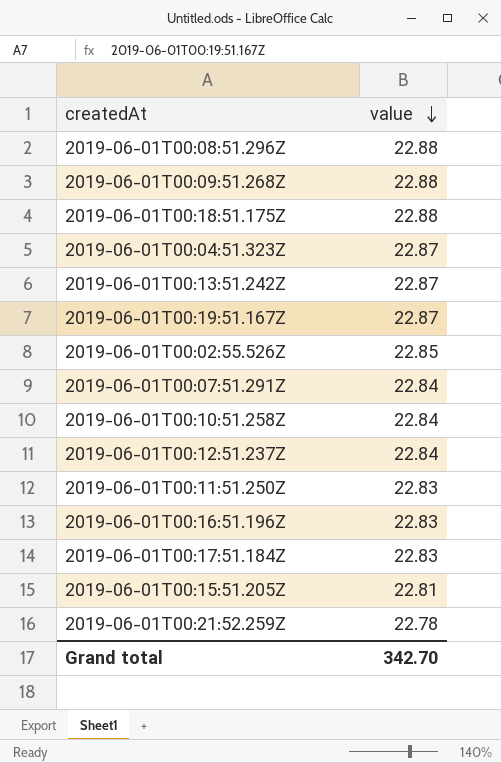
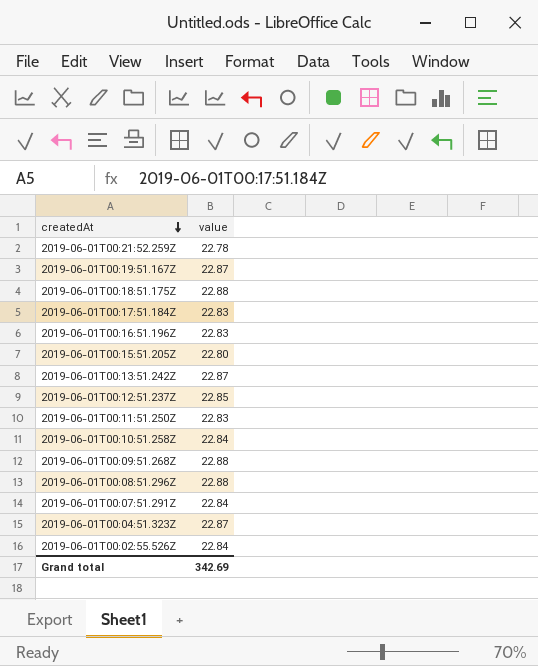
row order: value descending -> createdAt descending
2019-06-01T00:15:51.205Z | value: 22.81 -> 22.80
2019-06-01T00:12:51.237Z | value: 22.84 -> 22.85
2019-06-01T00:02:55.526Z | value: 22.85 -> 22.84
Grand total | value: 342.70 -> 342.69

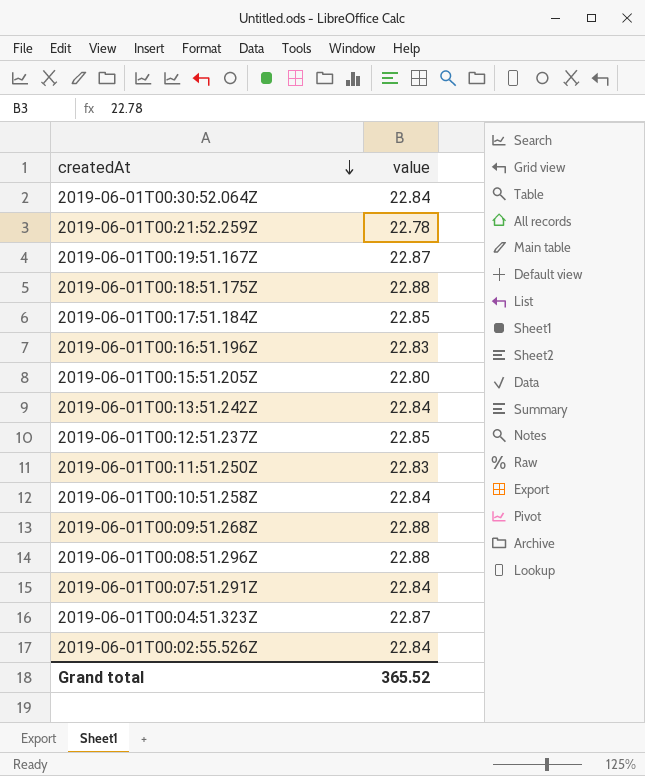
row 2019-06-01T00:30:52.064Z: none -> 22.84
2019-06-01T00:17:51.184Z | value: 22.83 -> 22.85
2019-06-01T00:13:51.242Z | value: 22.87 -> 22.84
Grand total | value: 342.69 -> 365.52

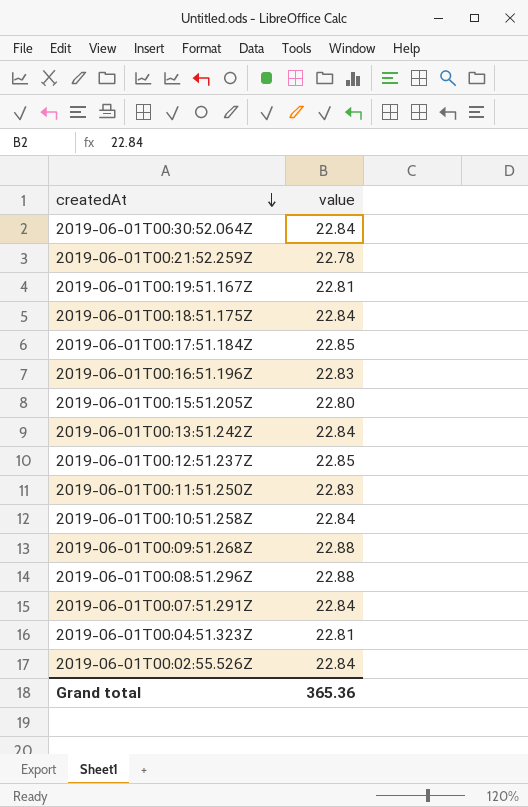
2019-06-01T00:19:51.167Z | value: 22.87 -> 22.81
2019-06-01T00:18:51.175Z | value: 22.88 -> 22.84
2019-06-01T00:04:51.323Z | value: 22.87 -> 22.81
Grand total | value: 365.52 -> 365.36

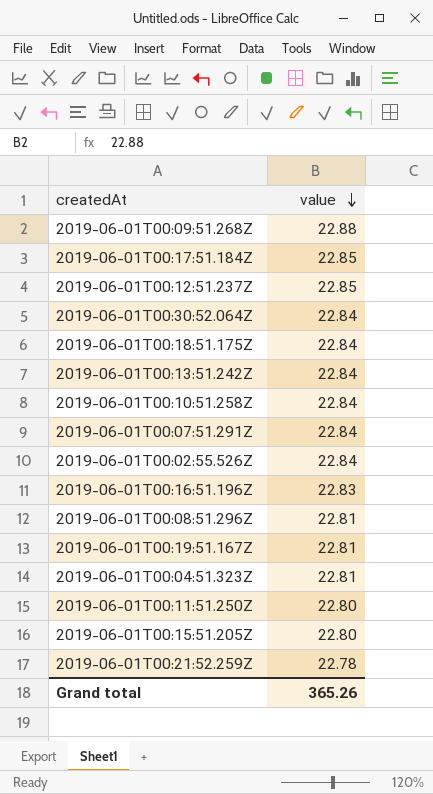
row order: createdAt descending -> value descending
2019-06-01T00:08:51.296Z | value: 22.88 -> 22.81
2019-06-01T00:11:51.250Z | value: 22.83 -> 22.80
Grand total | value: 365.36 -> 365.26

